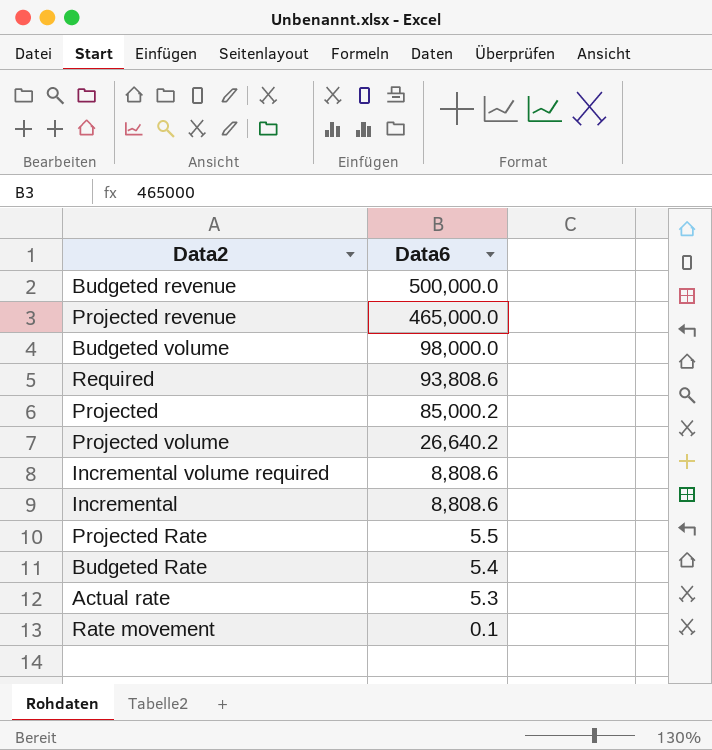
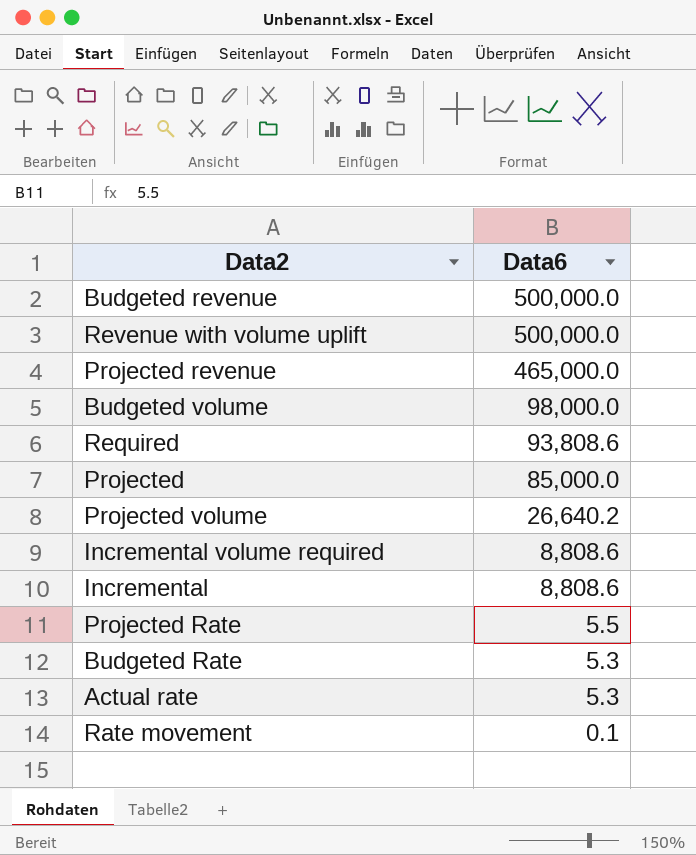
row Revenue with volume uplift: none -> 500,000.0
Projected | Data6: 85,000.2 -> 85,000.0
Budgeted Rate | Data6: 5.4 -> 5.3

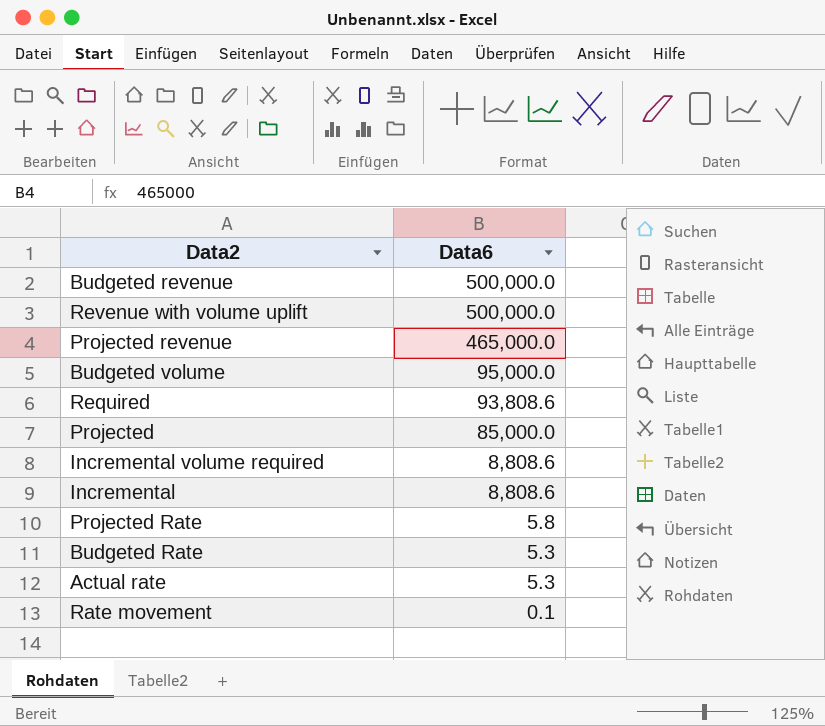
row Projected volume: 26,640.2 -> none
Budgeted volume | Data6: 98,000.0 -> 95,000.0
Projected Rate | Data6: 5.5 -> 5.8

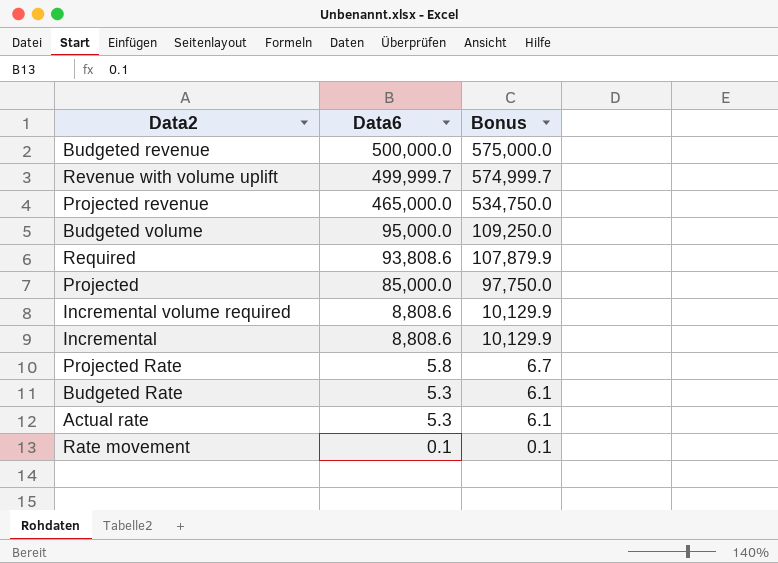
column Bonus | formula: none -> [Data6] * 1.15
Revenue with volume uplift | Data6: 500,000.0 -> 499,999.7

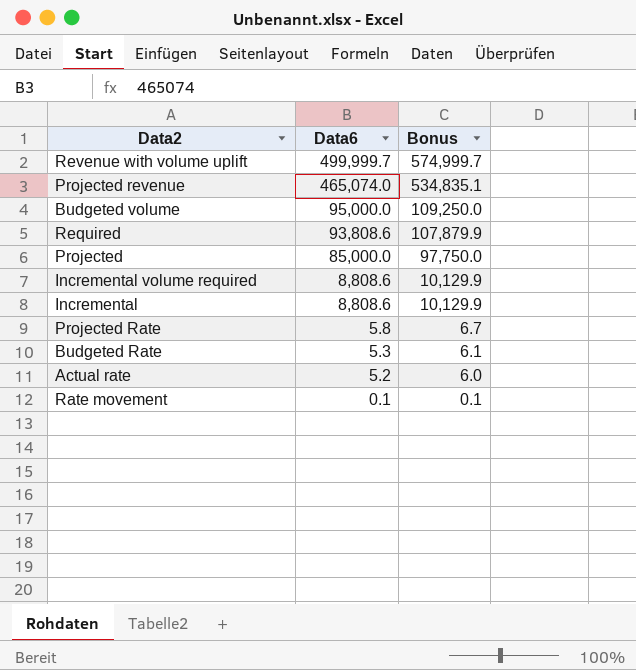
row Budgeted revenue: 500,000.0 | 575,000.0 -> none
Projected revenue | Data6: 465,000.0 -> 465,074.0
Projected revenue | Bonus: 534,750.0 -> 534,835.1
Actual rate | Data6: 5.3 -> 5.2
Actual rate | Bonus: 6.1 -> 6.0

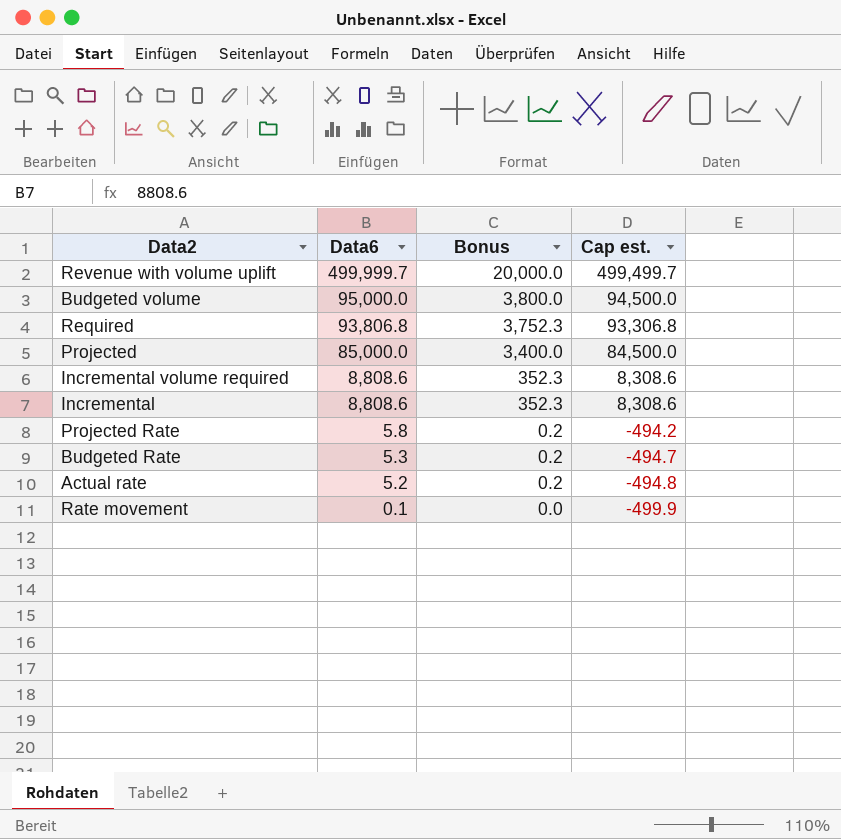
column Bonus | formula: [Data6] * 1.15 -> [Data6] * 0.04
column Cap est. | formula: none -> [Data6] - 500
row Projected revenue: 465,074.0 | 534,835.1 -> none
Required | Data6: 93,808.6 -> 93,806.8

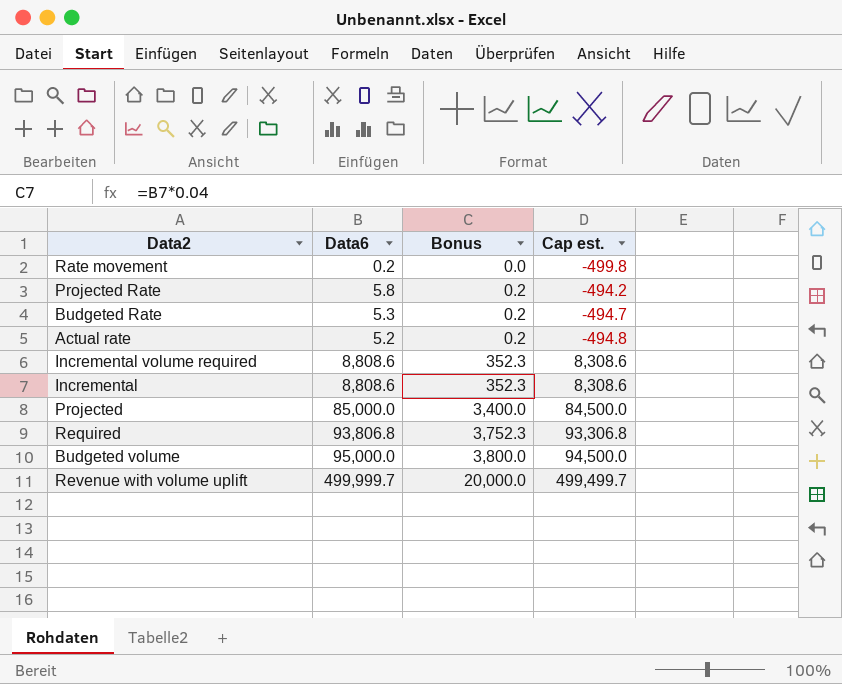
row order: Data6 descending -> Bonus ascending
Rate movement | Data6: 0.1 -> 0.2
Rate movement | Cap est.: -499.9 -> -499.8

